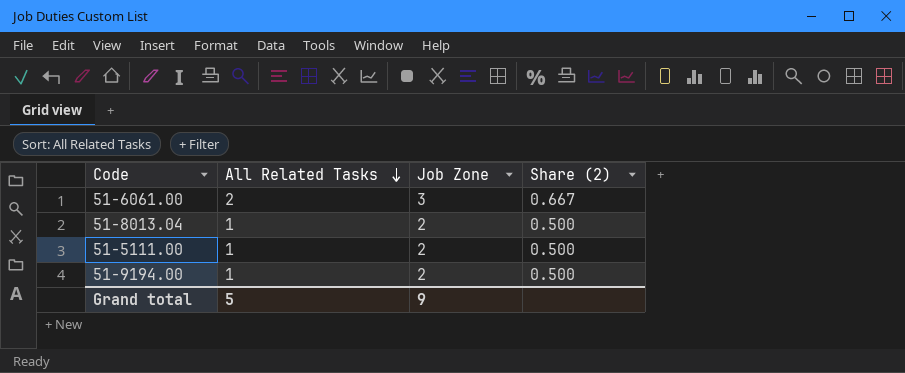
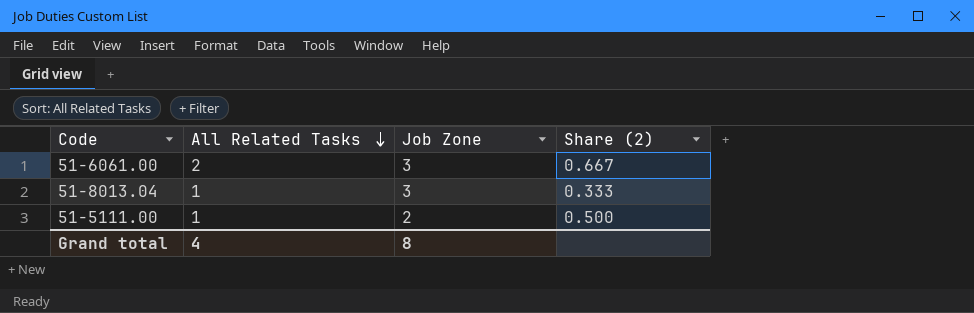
row 51-9194.00: 1 | 2 | 0.500 -> none
51-8013.04 | Job Zone: 2 -> 3
51-8013.04 | Share (2): 0.500 -> 0.333
Grand total | All Related Tasks: 5 -> 4
Grand total | Job Zone: 9 -> 8

